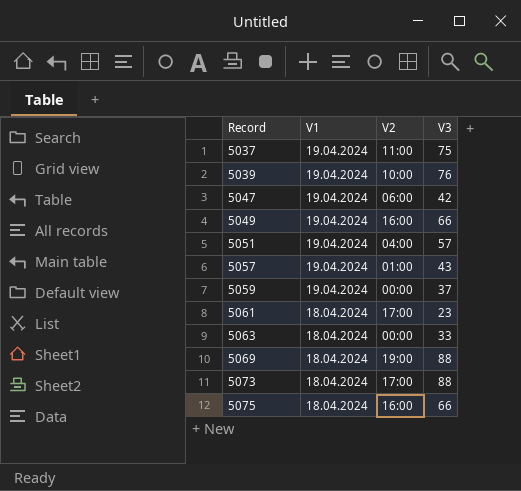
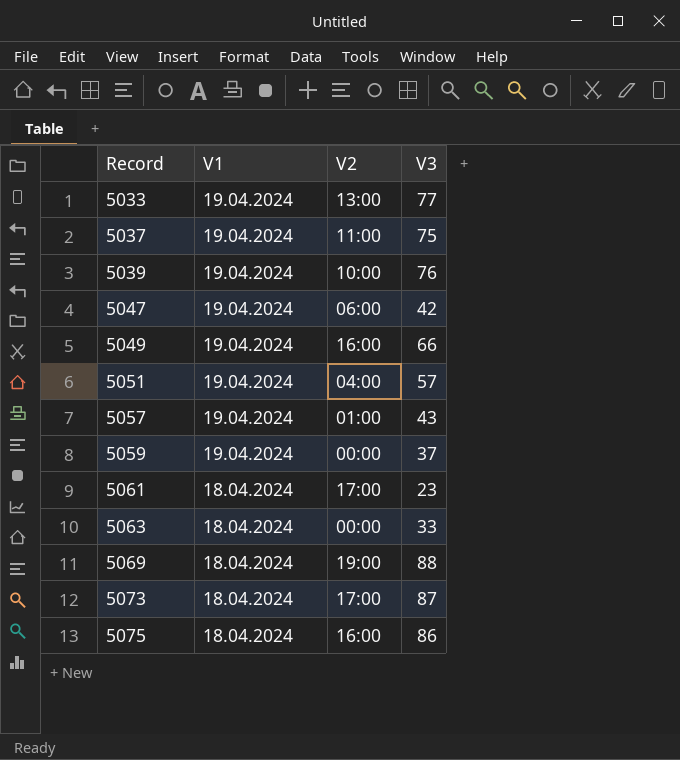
row 5033: none -> 19.04.2024 | 13:00 | 77
5073 | V3: 88 -> 87
5075 | V3: 66 -> 86

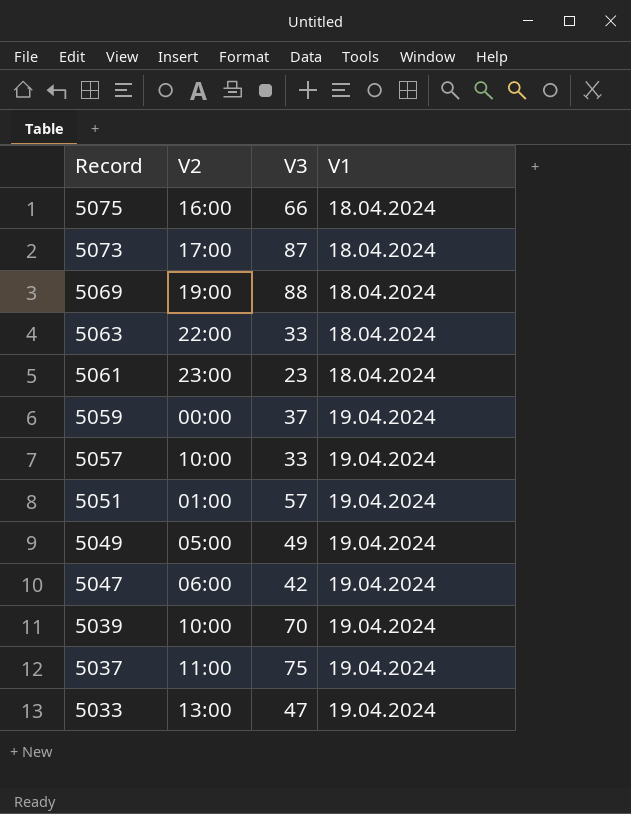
row order: Record ascending -> Record descending
column V1 | position: 2 -> 4
5075 | V3: 86 -> 66
5063 | V2: 00:00 -> 22:00
5061 | V2: 17:00 -> 23:00
5057 | V2: 01:00 -> 10:00
5057 | V3: 43 -> 33
5051 | V2: 04:00 -> 01:00
5049 | V2: 16:00 -> 05:00
5049 | V3: 66 -> 49
5039 | V3: 76 -> 70
5033 | V3: 77 -> 47

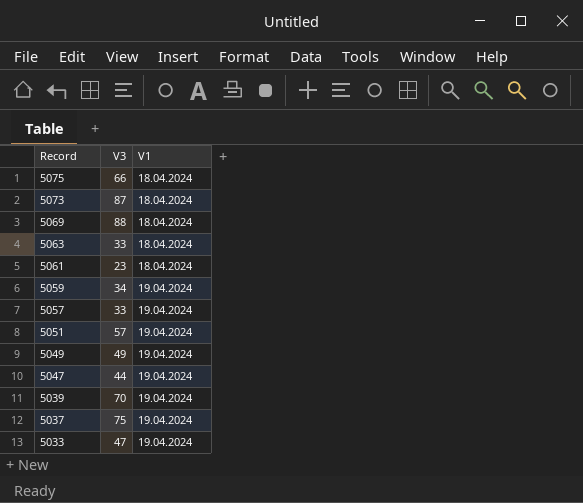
column V2 | position: 2 -> none
5059 | V3: 37 -> 34
5047 | V3: 42 -> 44

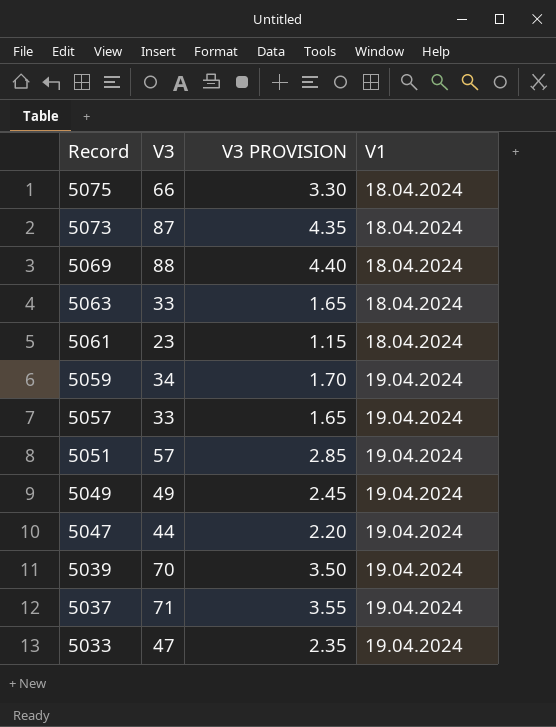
column V3 PROVISION | formula: none -> [V3] * 0.05
5037 | V3: 75 -> 71

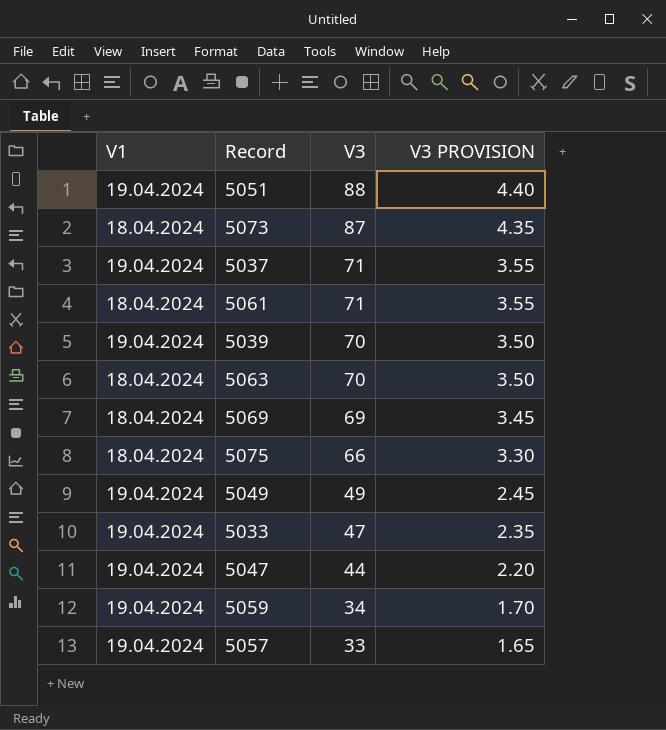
row order: Record descending -> V3 descending
column V1 | position: 4 -> 1
5051 | V3: 57 -> 88
5051 | V3 PROVISION: 2.85 -> 4.40
5061 | V3: 23 -> 71
5061 | V3 PROVISION: 1.15 -> 3.55
5063 | V3: 33 -> 70
5063 | V3 PROVISION: 1.65 -> 3.50
5069 | V3: 88 -> 69
5069 | V3 PROVISION: 4.40 -> 3.45

